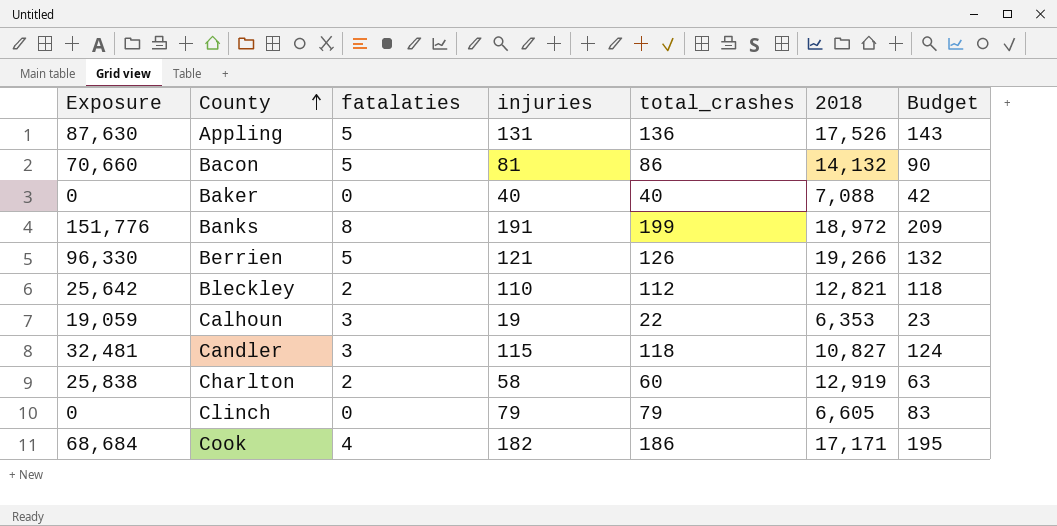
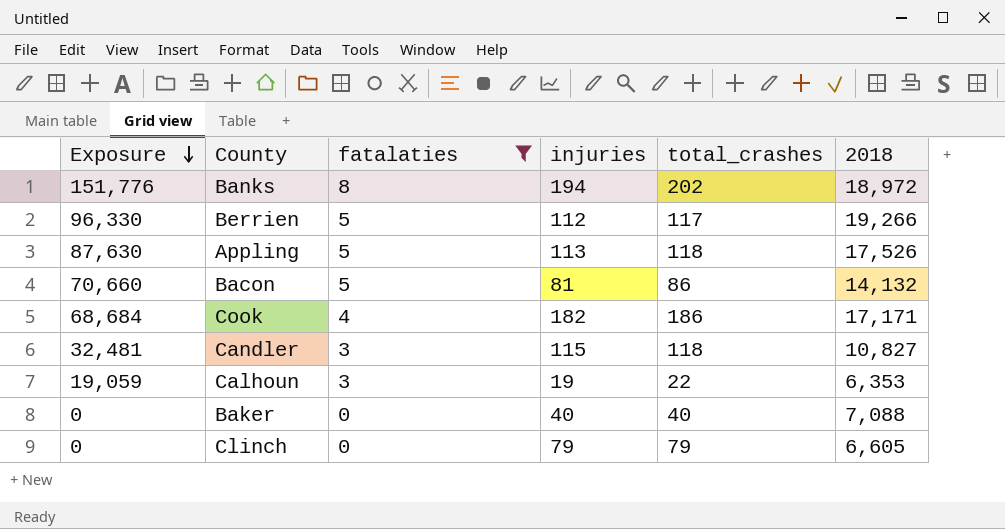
filter: none -> fatalaties != 2
row order: County ascending -> Exposure descending
column Budget | formula: [total_crashes] * 1.05 -> none
Banks | injuries: 191 -> 194
Banks | total_crashes: 199 -> 202
Berrien | injuries: 121 -> 112
Berrien | total_crashes: 126 -> 117
Appling | injuries: 131 -> 113
Appling | total_crashes: 136 -> 118

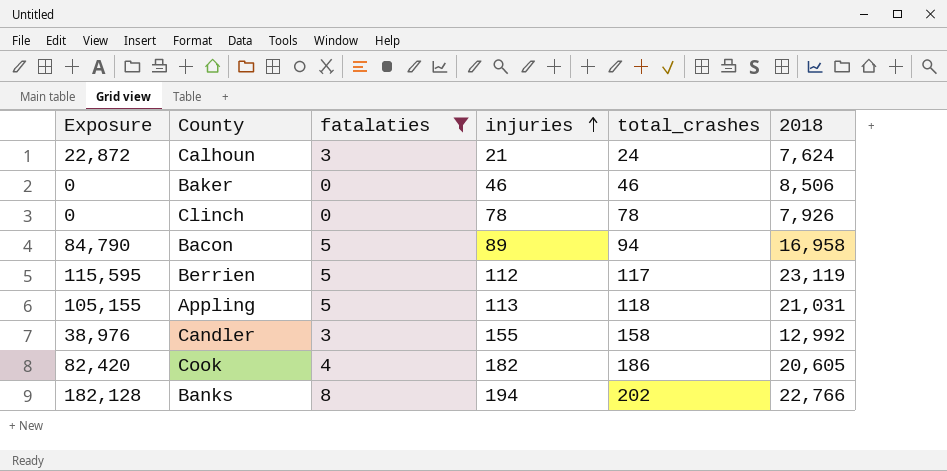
row order: Exposure descending -> injuries ascending
Calhoun | Exposure: 19,059 -> 22,872
Calhoun | injuries: 19 -> 21
Calhoun | total_crashes: 22 -> 24
Calhoun | 2018: 6,353 -> 7,624
Baker | injuries: 40 -> 46
Baker | total_crashes: 40 -> 46
Baker | 2018: 7,088 -> 8,506
Clinch | injuries: 79 -> 78
Clinch | total_crashes: 79 -> 78
Clinch | 2018: 6,605 -> 7,926
Bacon | Exposure: 70,660 -> 84,790
Bacon | injuries: 81 -> 89
Bacon | total_crashes: 86 -> 94
Bacon | 2018: 14,132 -> 16,958
Berrien | Exposure: 96,330 -> 115,595
Berrien | 2018: 19,266 -> 23,119
Appling | Exposure: 87,630 -> 105,155
Appling | 2018: 17,526 -> 21,031
Candler | Exposure: 32,481 -> 38,976
Candler | injuries: 115 -> 155
Candler | total_crashes: 118 -> 158
Candler | 2018: 10,827 -> 12,992
Cook | Exposure: 68,684 -> 82,420
Cook | 2018: 17,171 -> 20,605
Banks | Exposure: 151,776 -> 182,128
Banks | 2018: 18,972 -> 22,766

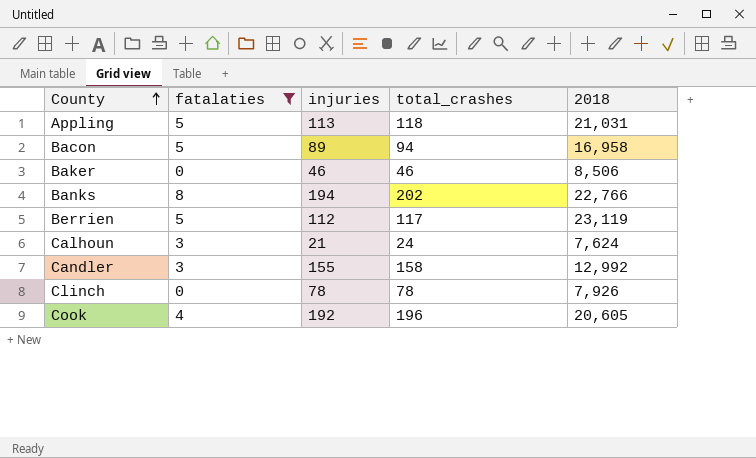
row order: injuries ascending -> County ascending
column Exposure | formula: [fatalaties] * [2018] -> none
Cook | injuries: 182 -> 192
Cook | total_crashes: 186 -> 196

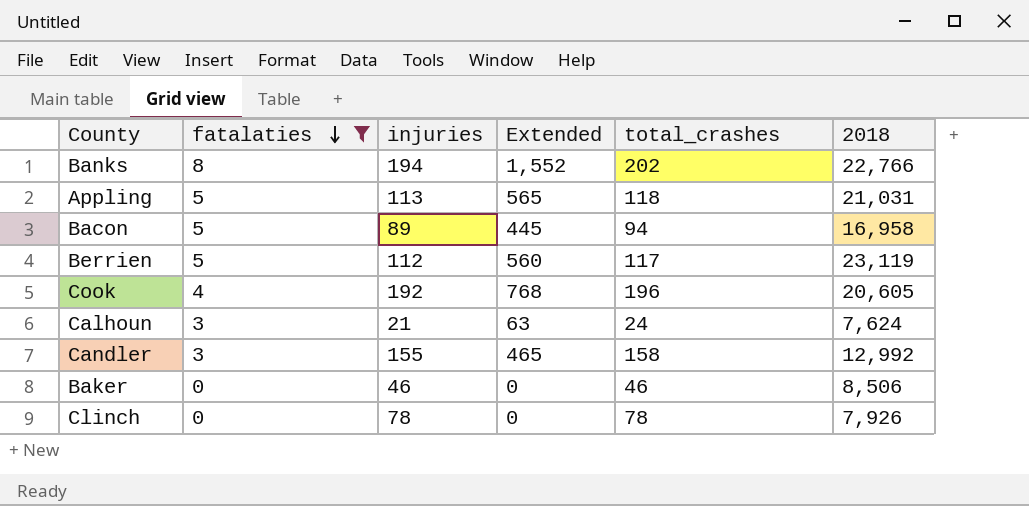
row order: County ascending -> fatalaties descending
column Extended | formula: none -> [fatalaties] * [injuries]

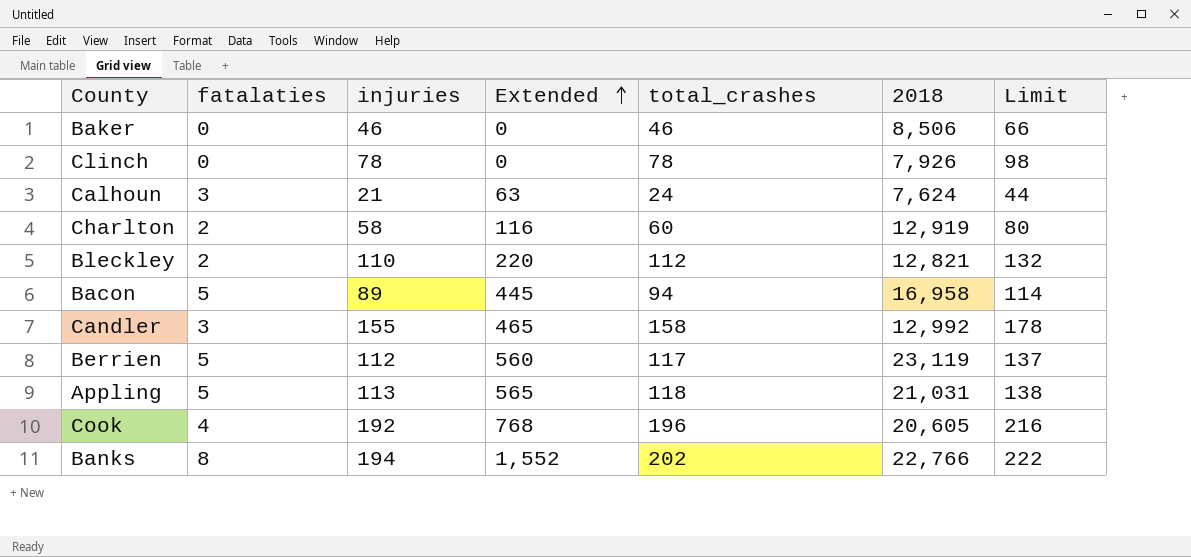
filter: fatalaties != 2 -> none
row order: fatalaties descending -> Extended ascending
column Limit | formula: none -> [total_crashes] + 20

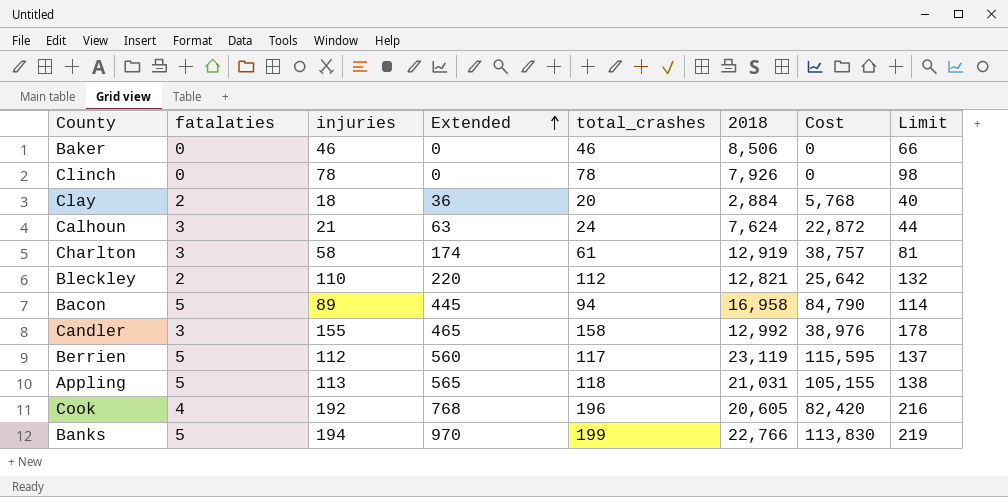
column Cost | formula: none -> [fatalaties] * [2018]
row Clay: none -> 2 | 18 | 36 | 20 | 2,884 | 5,768 | 40
Charlton | fatalaties: 2 -> 3
Charlton | Extended: 116 -> 174
Charlton | total_crashes: 60 -> 61
Charlton | Limit: 80 -> 81
Banks | fatalaties: 8 -> 5
Banks | Extended: 1,552 -> 970
Banks | total_crashes: 202 -> 199
Banks | Limit: 222 -> 219

